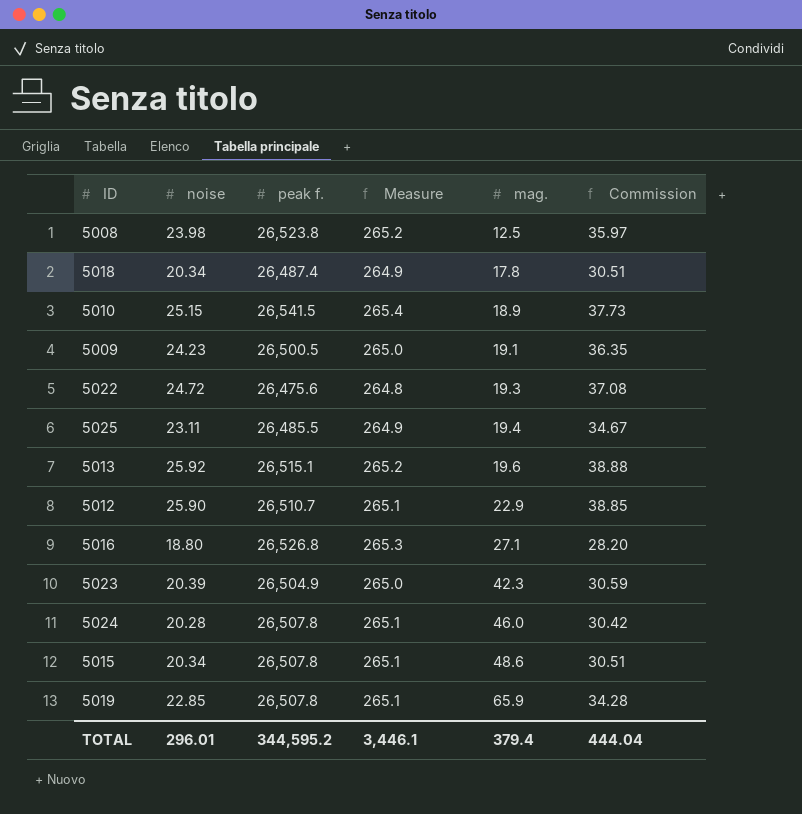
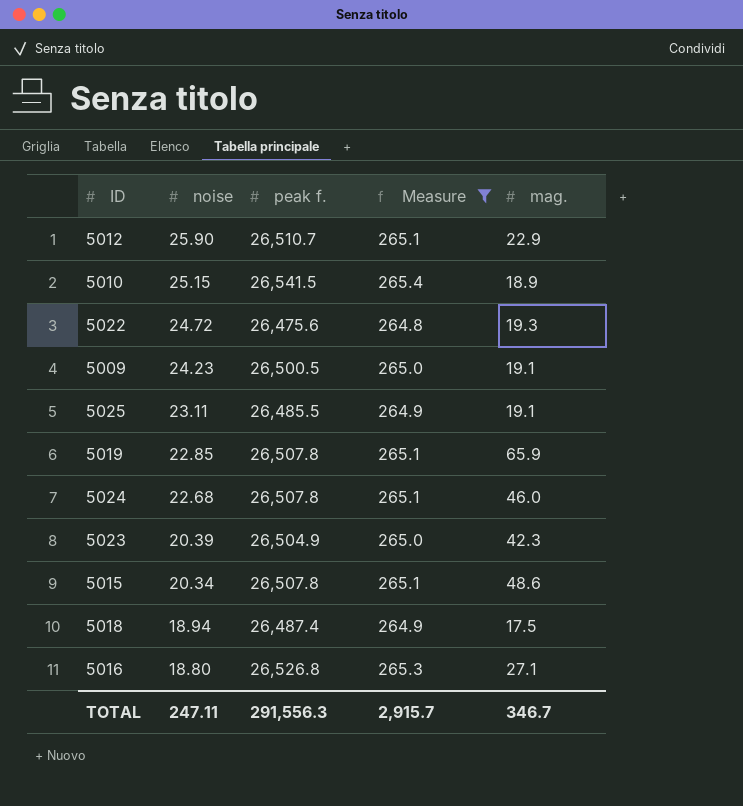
filter: none -> Measure != 265.2
row order: mag. ascending -> noise descending
column Commission | formula: [noise] * 1.5 -> none
5025 | mag.: 19.4 -> 19.1
5024 | noise: 20.28 -> 22.68
5018 | noise: 20.34 -> 18.94
5018 | mag.: 17.8 -> 17.5
TOTAL | noise: 296.01 -> 247.11
TOTAL | peak f.: 344,595.2 -> 291,556.3
TOTAL | Measure: 3,446.1 -> 2,915.7
TOTAL | mag.: 379.4 -> 346.7

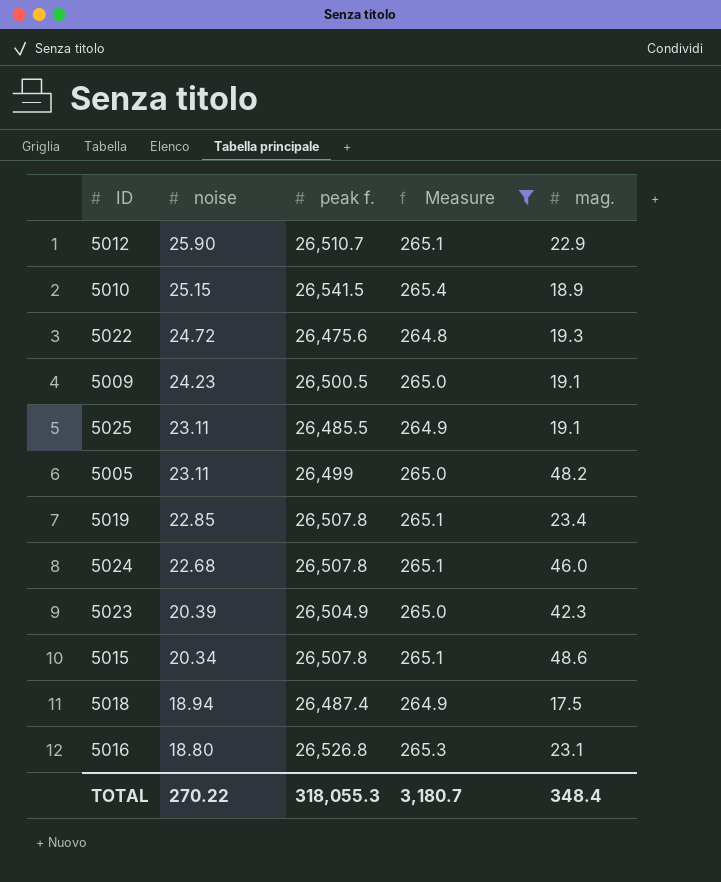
row 5005: none -> 23.11 | 26,499 | 265.0 | 48.2
5019 | mag.: 65.9 -> 23.4
5016 | mag.: 27.1 -> 23.1
TOTAL | noise: 247.11 -> 270.22
TOTAL | peak f.: 291,556.3 -> 318,055.3
TOTAL | Measure: 2,915.7 -> 3,180.7
TOTAL | mag.: 346.7 -> 348.4

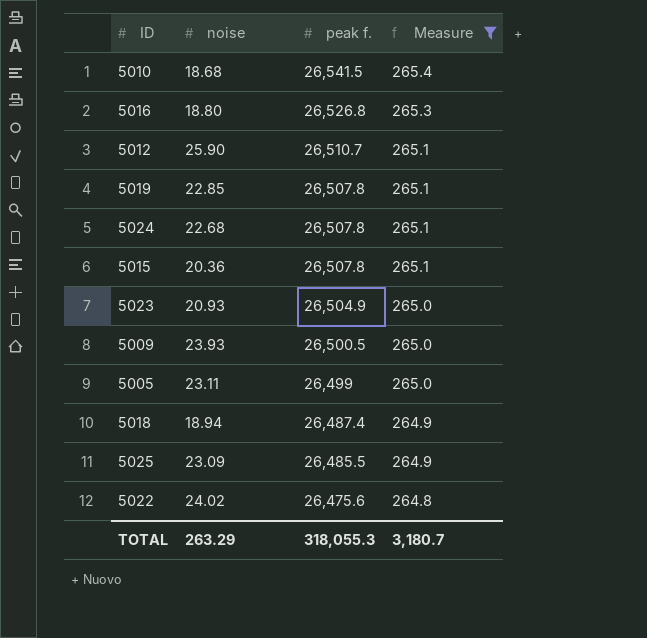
row order: noise descending -> peak f. descending
column mag. | position: 5 -> none
5010 | noise: 25.15 -> 18.68
5015 | noise: 20.34 -> 20.36
5023 | noise: 20.39 -> 20.93
5009 | noise: 24.23 -> 23.93
5025 | noise: 23.11 -> 23.09
5022 | noise: 24.72 -> 24.02
TOTAL | noise: 270.22 -> 263.29

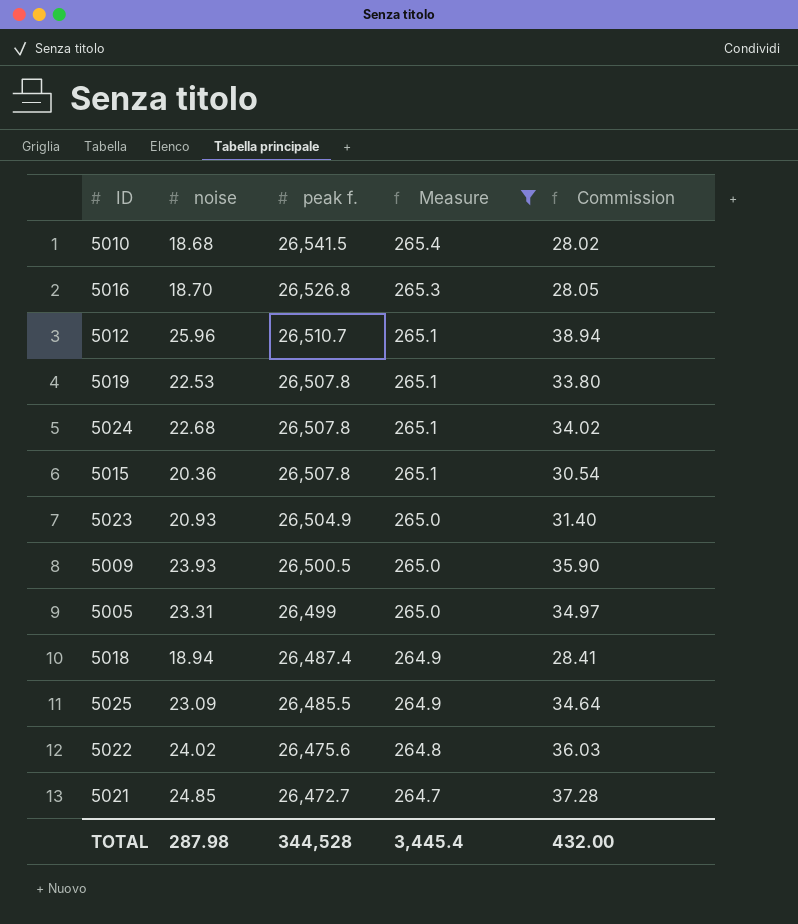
column Commission | formula: none -> [noise] * 1.5
5016 | noise: 18.80 -> 18.70
5012 | noise: 25.90 -> 25.96
5019 | noise: 22.85 -> 22.53
5005 | noise: 23.11 -> 23.31
row 5021: none -> 24.85 | 26,472.7 | 264.7 | 37.28
TOTAL | noise: 263.29 -> 287.98
TOTAL | peak f.: 318,055.3 -> 344,528
TOTAL | Measure: 3,180.7 -> 3,445.4

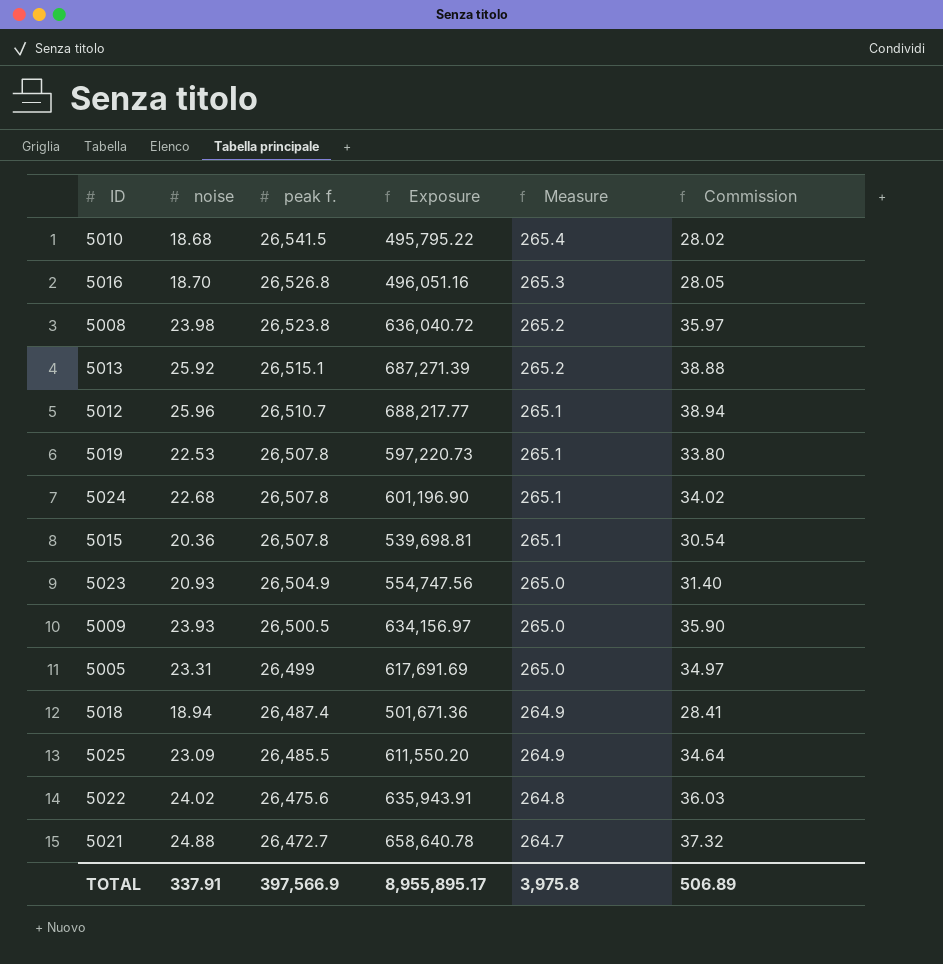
filter: Measure != 265.2 -> none
column Exposure | formula: none -> [noise] * [peak f.]
5021 | noise: 24.85 -> 24.88
5021 | Commission: 37.28 -> 37.32
TOTAL | noise: 287.98 -> 337.91
TOTAL | peak f.: 344,528 -> 397,566.9
TOTAL | Measure: 3,445.4 -> 3,975.8
TOTAL | Commission: 432.00 -> 506.89

